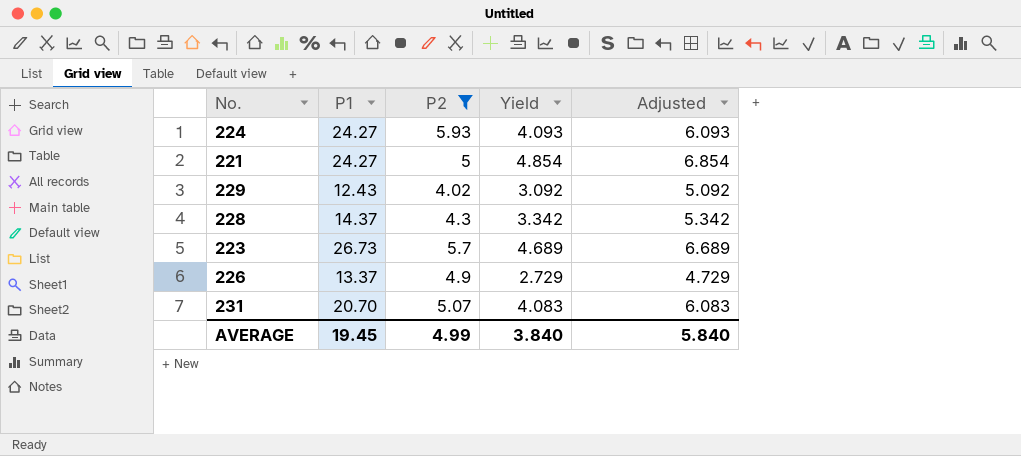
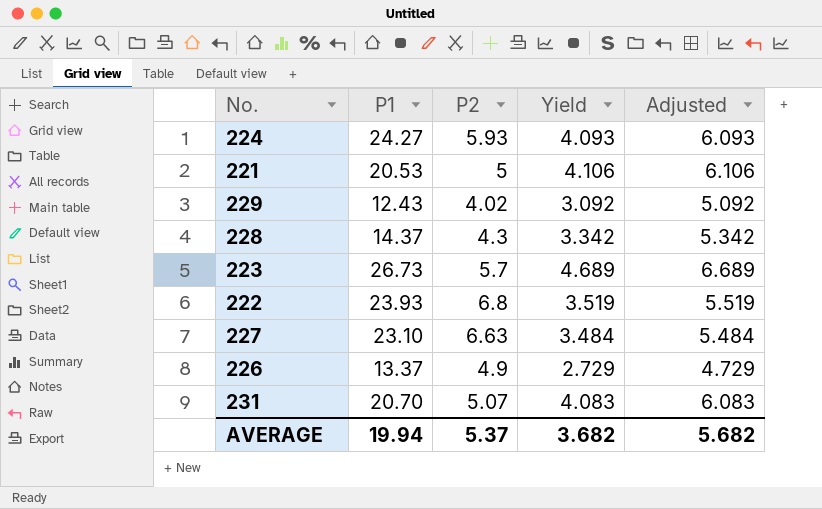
filter: P2 <= 5.93 -> none
221 | P1: 24.27 -> 20.53
221 | Yield: 4.854 -> 4.106
221 | Adjusted: 6.854 -> 6.106
AVERAGE | P1: 19.45 -> 19.94
AVERAGE | P2: 4.99 -> 5.37
AVERAGE | Yield: 3.840 -> 3.682
AVERAGE | Adjusted: 5.840 -> 5.682

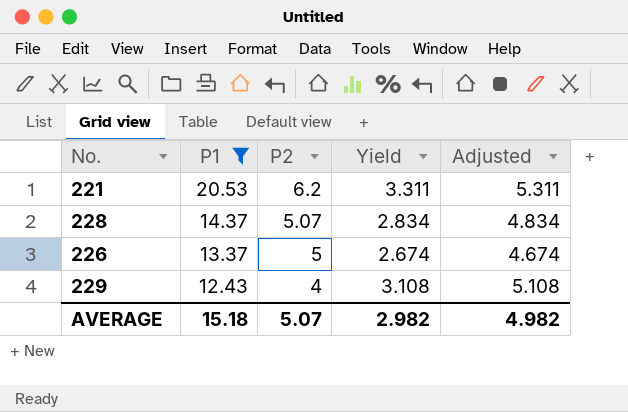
filter: none -> P1 <= 20.53
row order: none -> P1 descending
221 | P2: 5 -> 6.2
221 | Yield: 4.106 -> 3.311
221 | Adjusted: 6.106 -> 5.311
228 | P2: 4.3 -> 5.07
228 | Yield: 3.342 -> 2.834
228 | Adjusted: 5.342 -> 4.834
226 | P2: 4.9 -> 5
226 | Yield: 2.729 -> 2.674
226 | Adjusted: 4.729 -> 4.674
229 | P2: 4.02 -> 4
229 | Yield: 3.092 -> 3.108
229 | Adjusted: 5.092 -> 5.108
AVERAGE | P1: 19.94 -> 15.18
AVERAGE | P2: 5.37 -> 5.07
AVERAGE | Yield: 3.682 -> 2.982
AVERAGE | Adjusted: 5.682 -> 4.982

